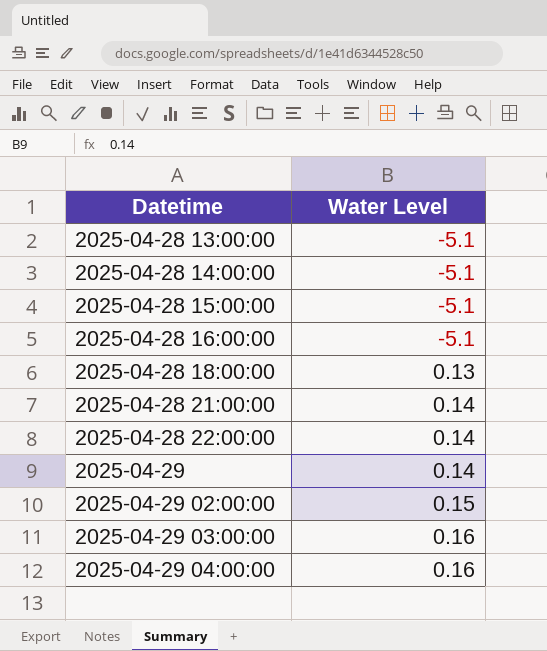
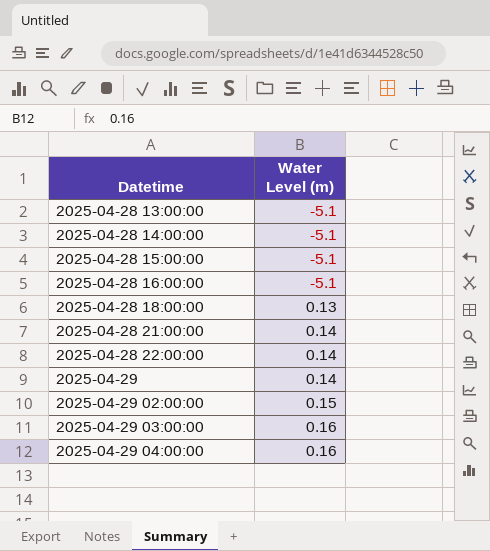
column name: Water Level -> Water Level (m)

